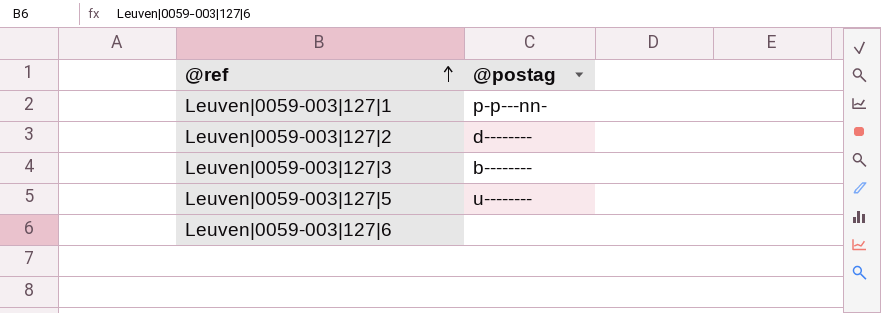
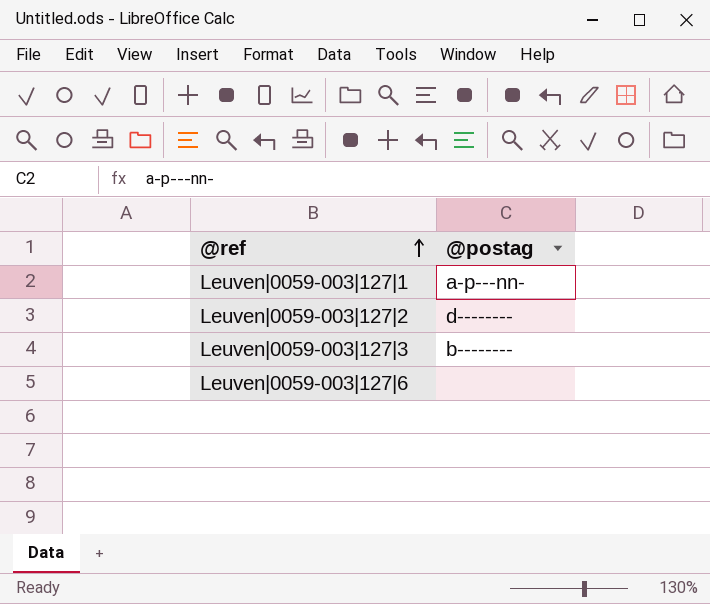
row Leuven|0059-003|127|5: u-------- -> none
Leuven|0059-003|127|1 | @postag: p-p---nn- -> a-p---nn-

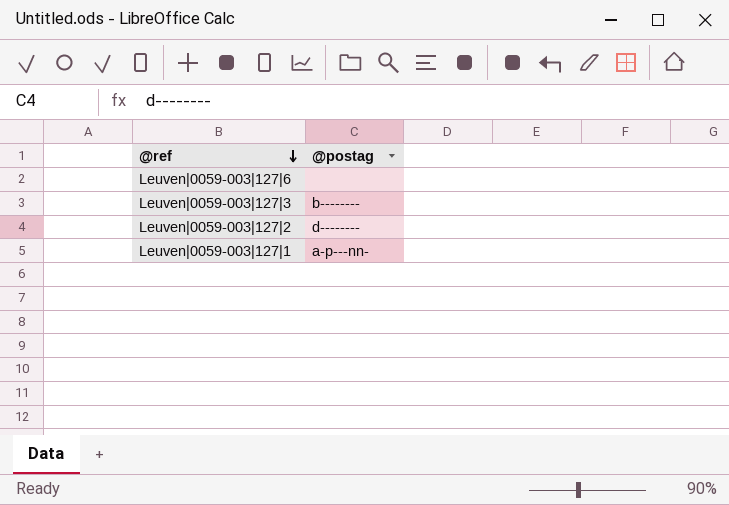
row order: @ref ascending -> @ref descending

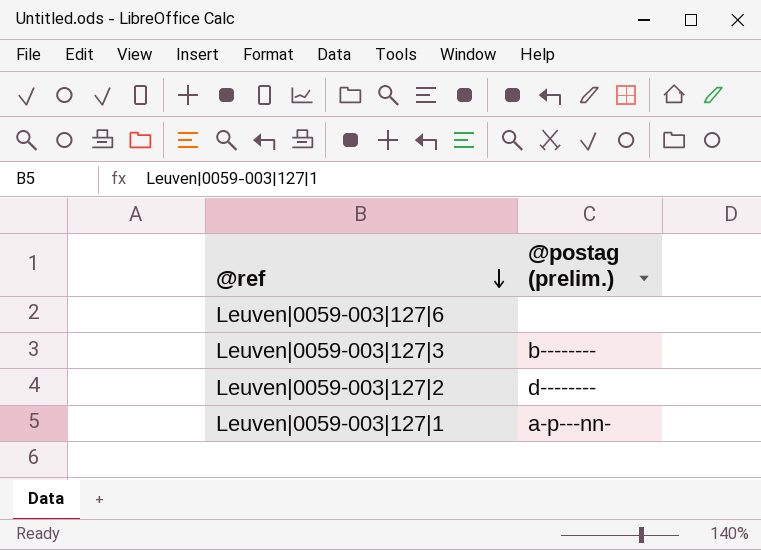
column name: @postag -> @postag (prelim.)

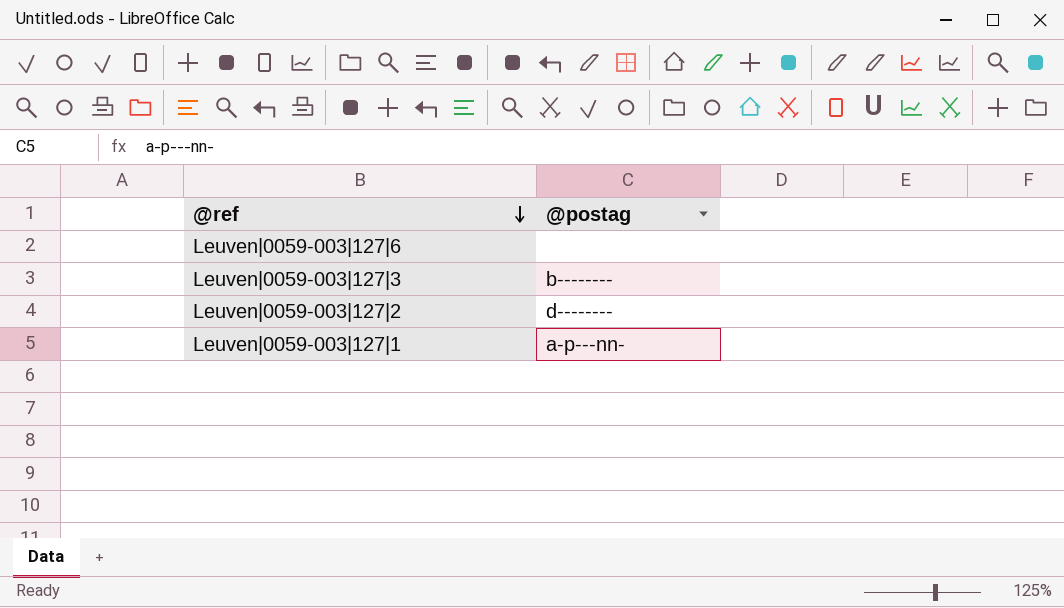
column name: @postag (prelim.) -> @postag

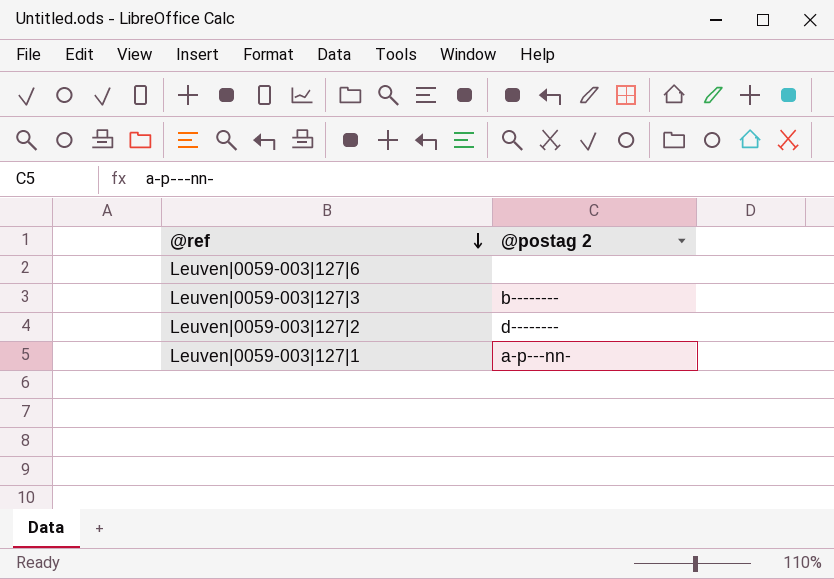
column name: @postag -> @postag 2

